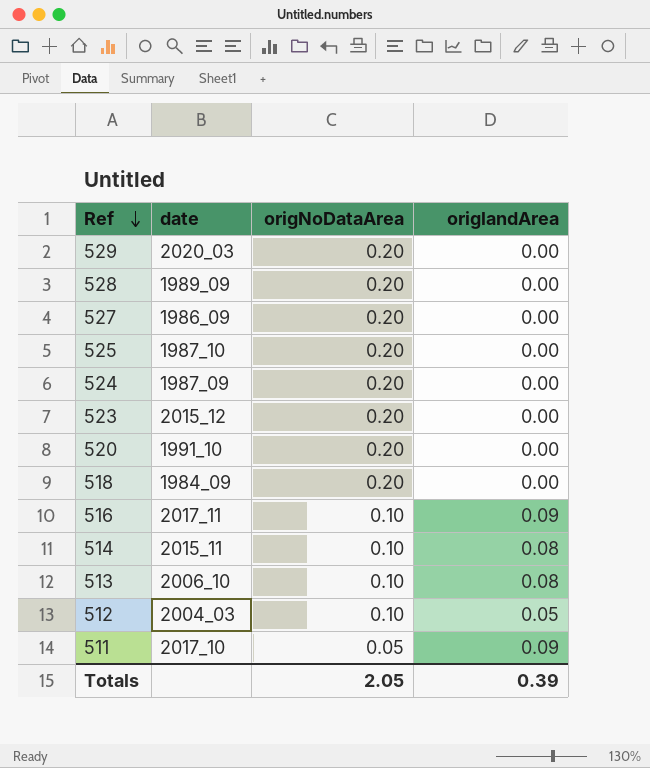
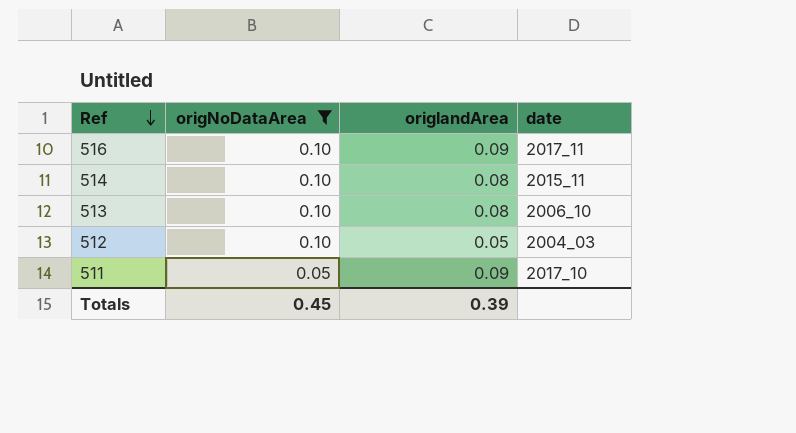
filter: none -> origNoDataArea != 0.20
column date | position: 2 -> 4
Totals | origNoDataArea: 2.05 -> 0.45

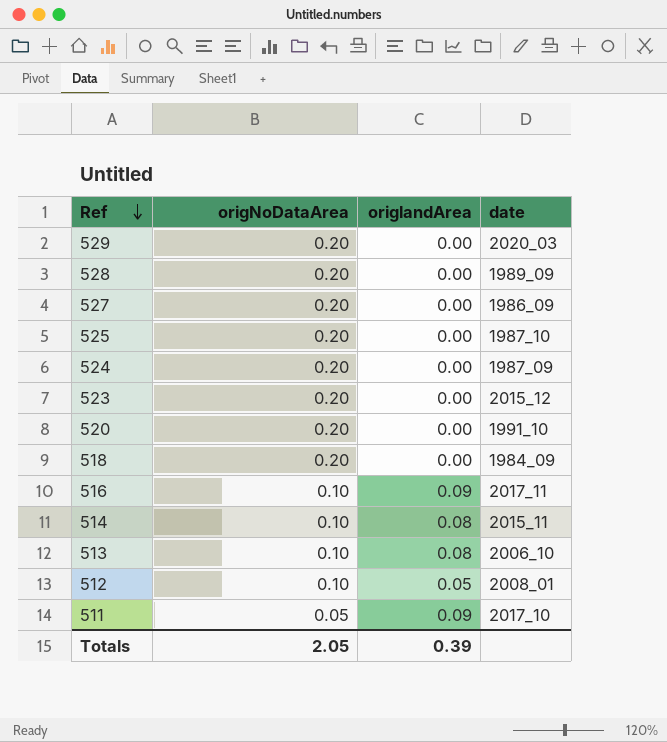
filter: origNoDataArea != 0.20 -> none
512 | date: 2004_03 -> 2008_01
Totals | origNoDataArea: 0.45 -> 2.05

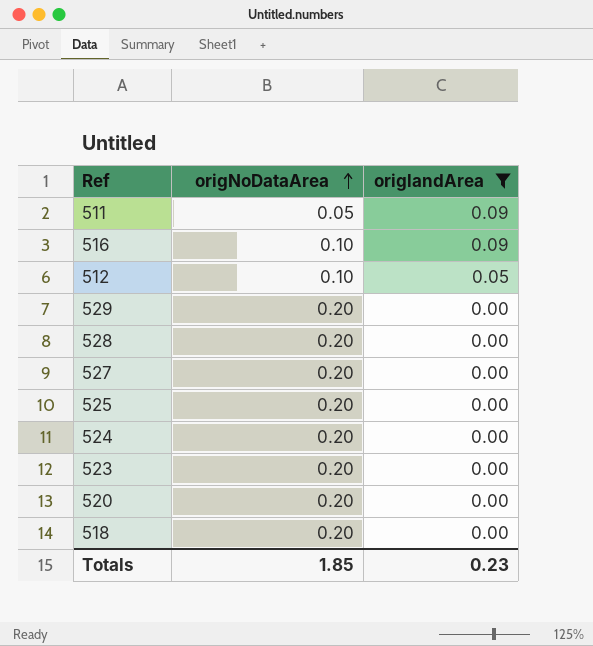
filter: none -> origlandArea != 0.08
row order: Ref descending -> origNoDataArea ascending
column date | position: 4 -> none
Totals | origNoDataArea: 2.05 -> 1.85
Totals | origlandArea: 0.39 -> 0.23

